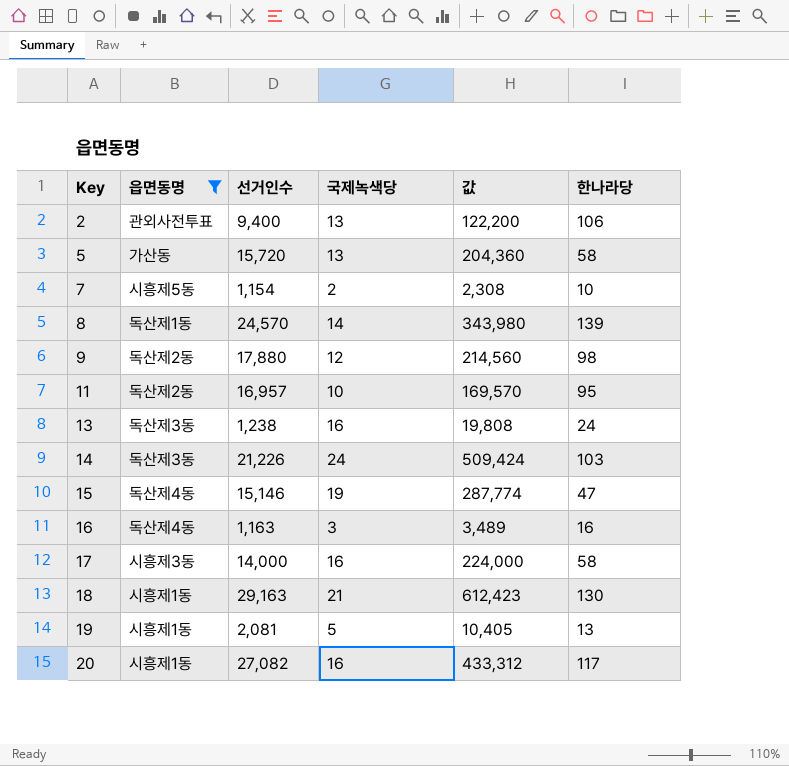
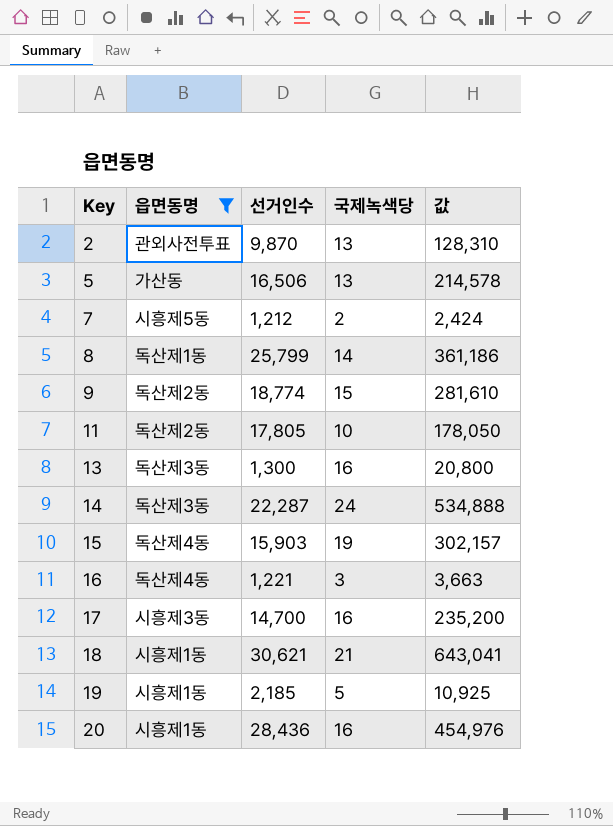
column 한나라당 | position: 6 -> none
2 | 선거인수: 9,400 -> 9,870
2 | 값: 122,200 -> 128,310
5 | 선거인수: 15,720 -> 16,506
5 | 값: 204,360 -> 214,578
7 | 선거인수: 1,154 -> 1,212
7 | 값: 2,308 -> 2,424
8 | 선거인수: 24,570 -> 25,799
8 | 값: 343,980 -> 361,186
9 | 선거인수: 17,880 -> 18,774
9 | 국제녹색당: 12 -> 15
9 | 값: 214,560 -> 281,610
11 | 선거인수: 16,957 -> 17,805
11 | 값: 169,570 -> 178,050
13 | 선거인수: 1,238 -> 1,300
13 | 값: 19,808 -> 20,800
14 | 선거인수: 21,226 -> 22,287
14 | 값: 509,424 -> 534,888
15 | 선거인수: 15,146 -> 15,903
15 | 값: 287,774 -> 302,157
16 | 선거인수: 1,163 -> 1,221
16 | 값: 3,489 -> 3,663
17 | 선거인수: 14,000 -> 14,700
17 | 값: 224,000 -> 235,200
18 | 선거인수: 29,163 -> 30,621
18 | 값: 612,423 -> 643,041
19 | 선거인수: 2,081 -> 2,185
19 | 값: 10,405 -> 10,925
20 | 선거인수: 27,082 -> 28,436
20 | 값: 433,312 -> 454,976

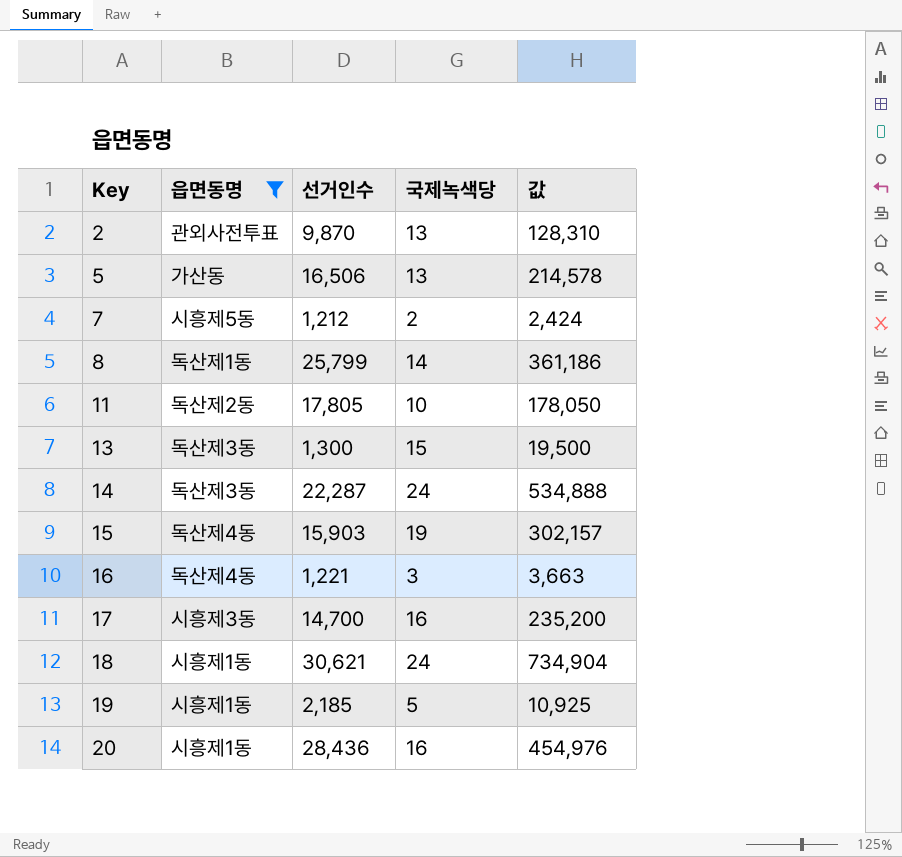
row 9: 독산제2동 | 18,774 | 15 | 281,610 -> none
13 | 국제녹색당: 16 -> 15
13 | 값: 20,800 -> 19,500
18 | 국제녹색당: 21 -> 24
18 | 값: 643,041 -> 734,904

